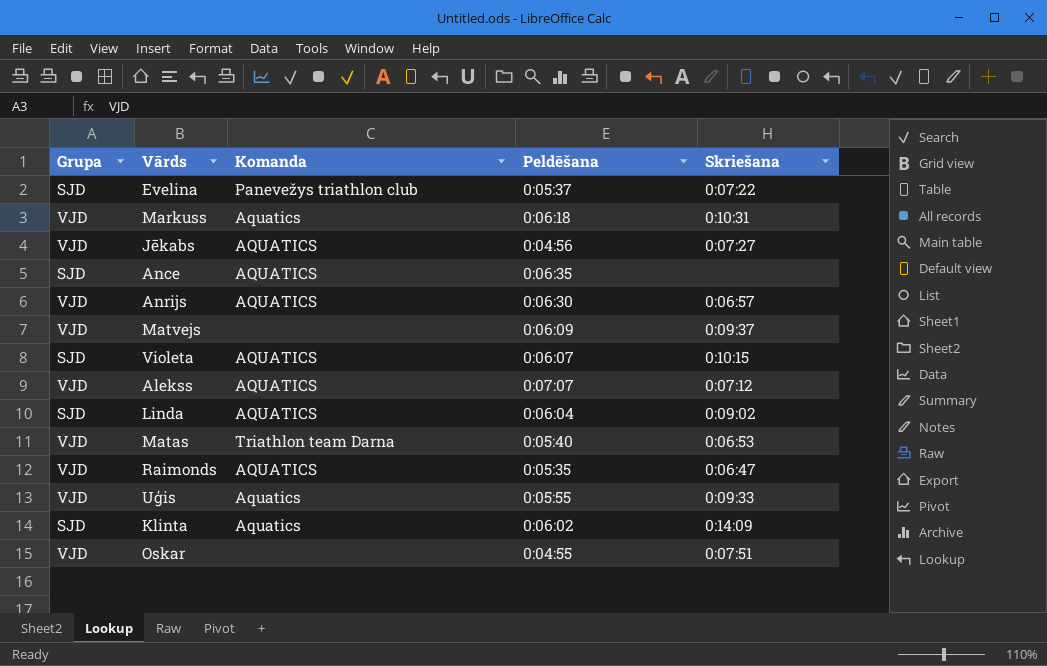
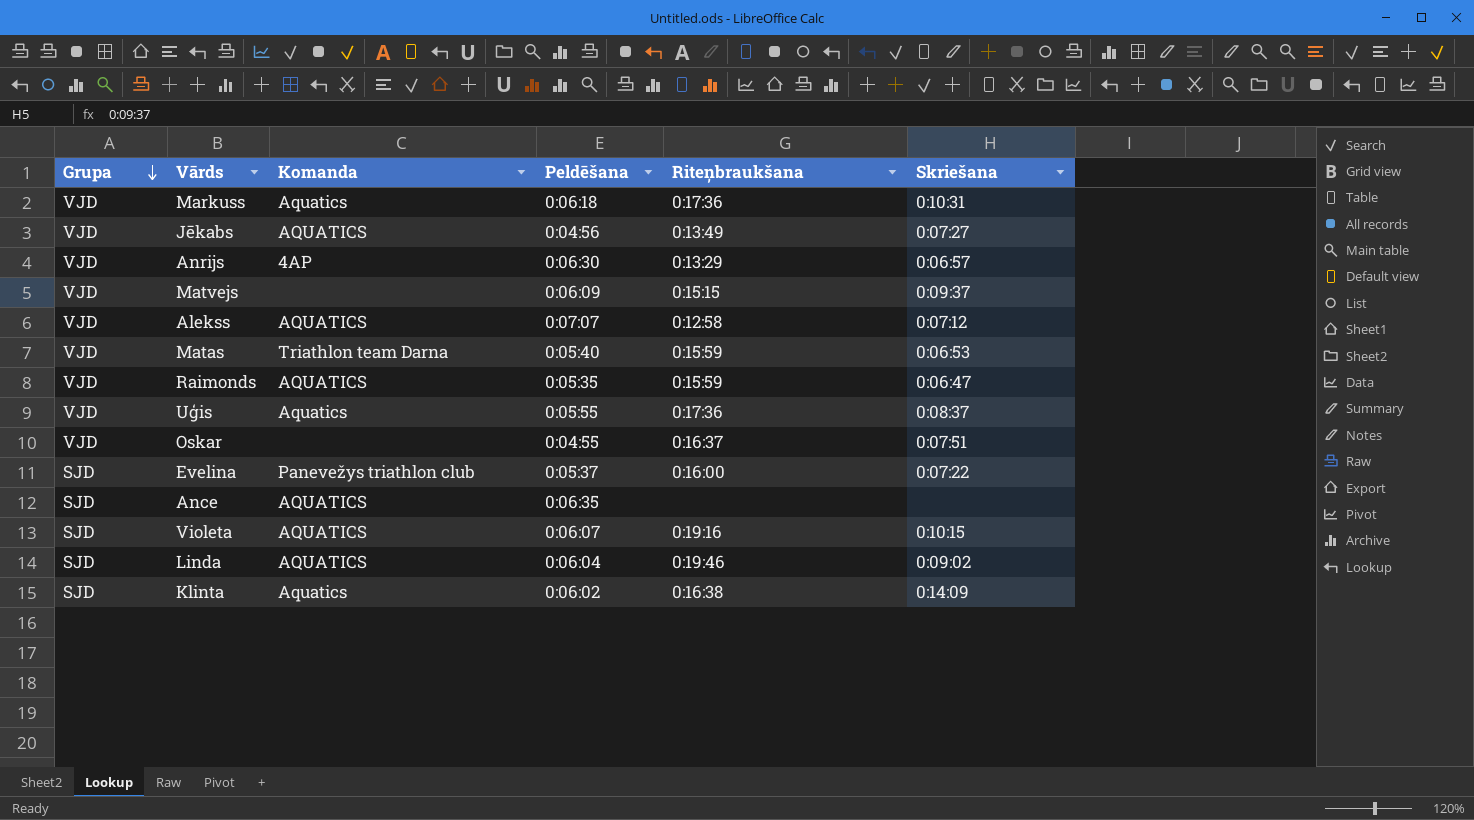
row order: none -> Grupa descending
column Riteņbraukšana | position: none -> 5
Anrijs | Komanda: AQUATICS -> 4AP
Uģis | Skriešana: 0:09:33 -> 0:08:37

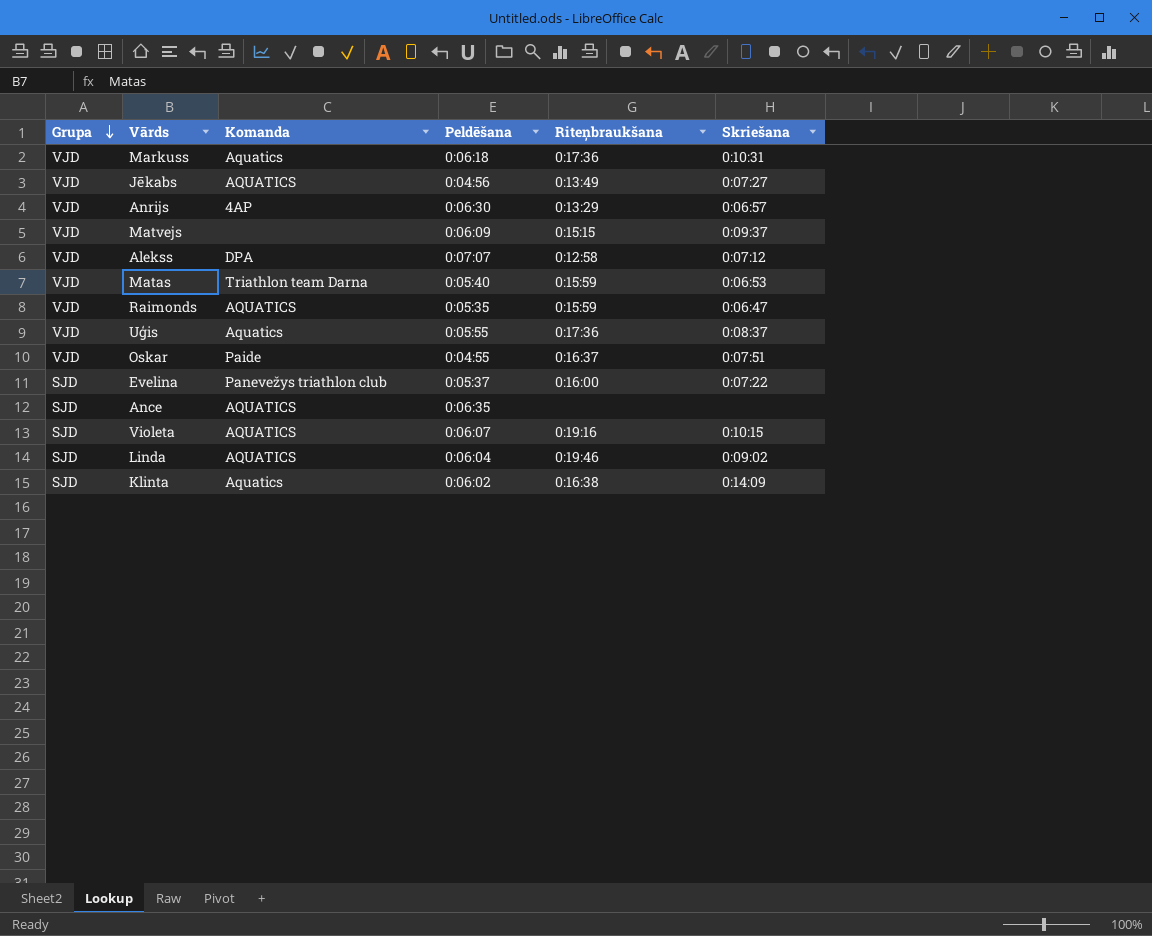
Alekss | Komanda: AQUATICS -> DPA
Oskar | Komanda: none -> Paide

